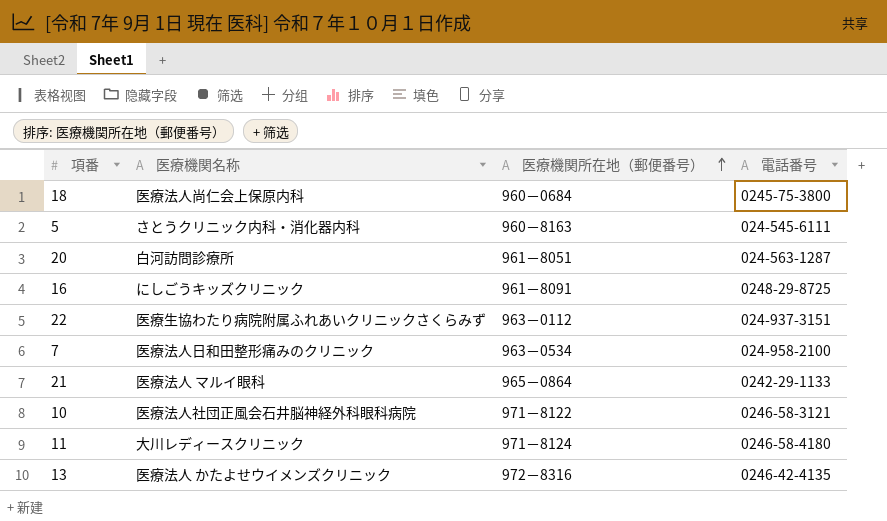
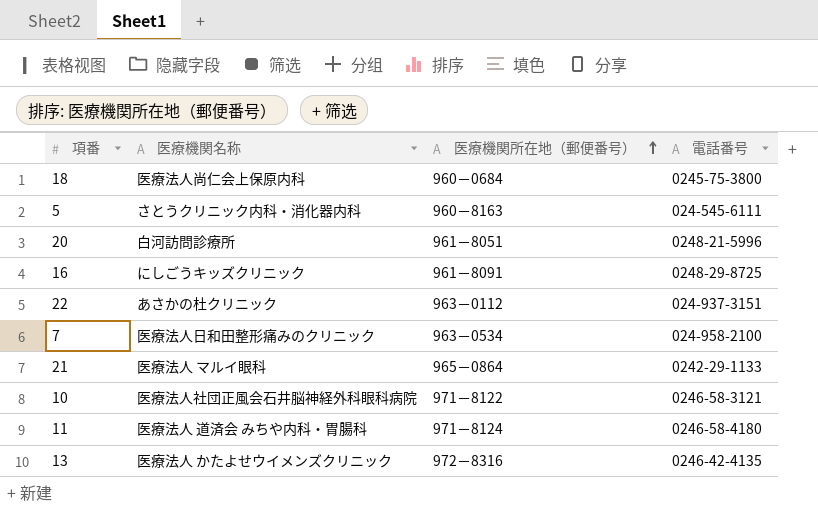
20 | 電話番号: 024-563-1287 -> 0248-21-5996
22 | 医療機関名称: 医療生協わたり病院附属ふれあいクリニックさくらみず -> あさかの杜クリニック
11 | 医療機関名称: 大川レディースクリニック -> 医療法人 道済会 みちや内科・胃腸科

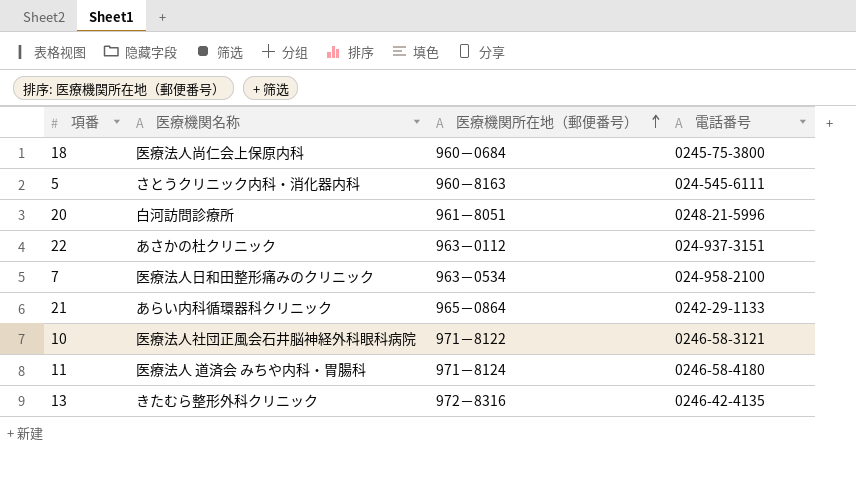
row 16: にしごうキッズクリニック | 961－8091 | 0248-29-8725 -> none
21 | 医療機関名称: 医療法人 マルイ眼科 -> あらい内科循環器科クリニック
13 | 医療機関名称: 医療法人 かたよせウイメンズクリニック -> きたむら整形外科クリニック

